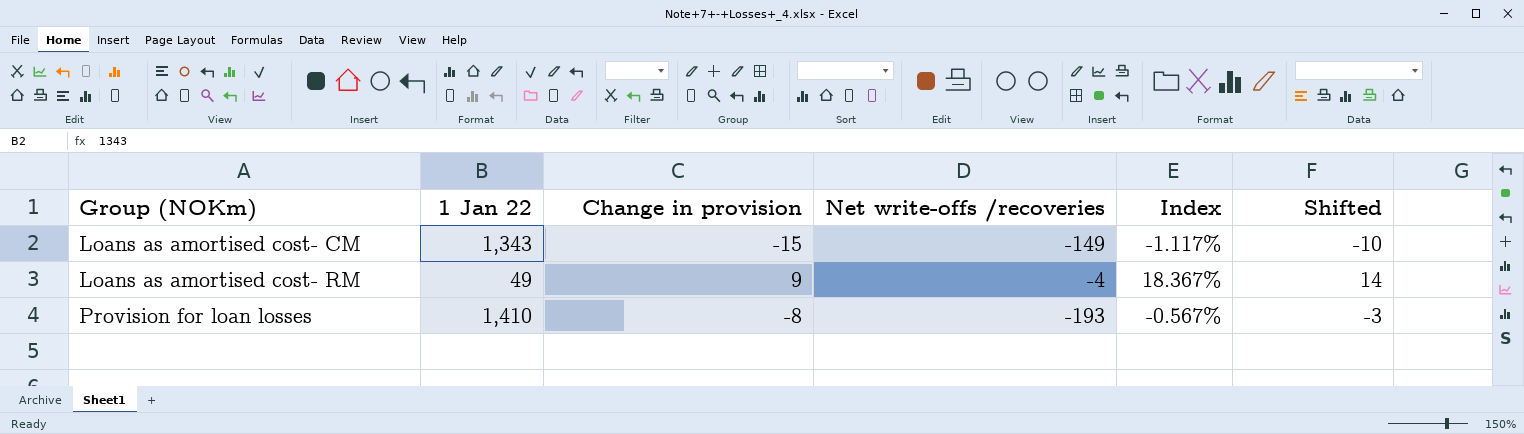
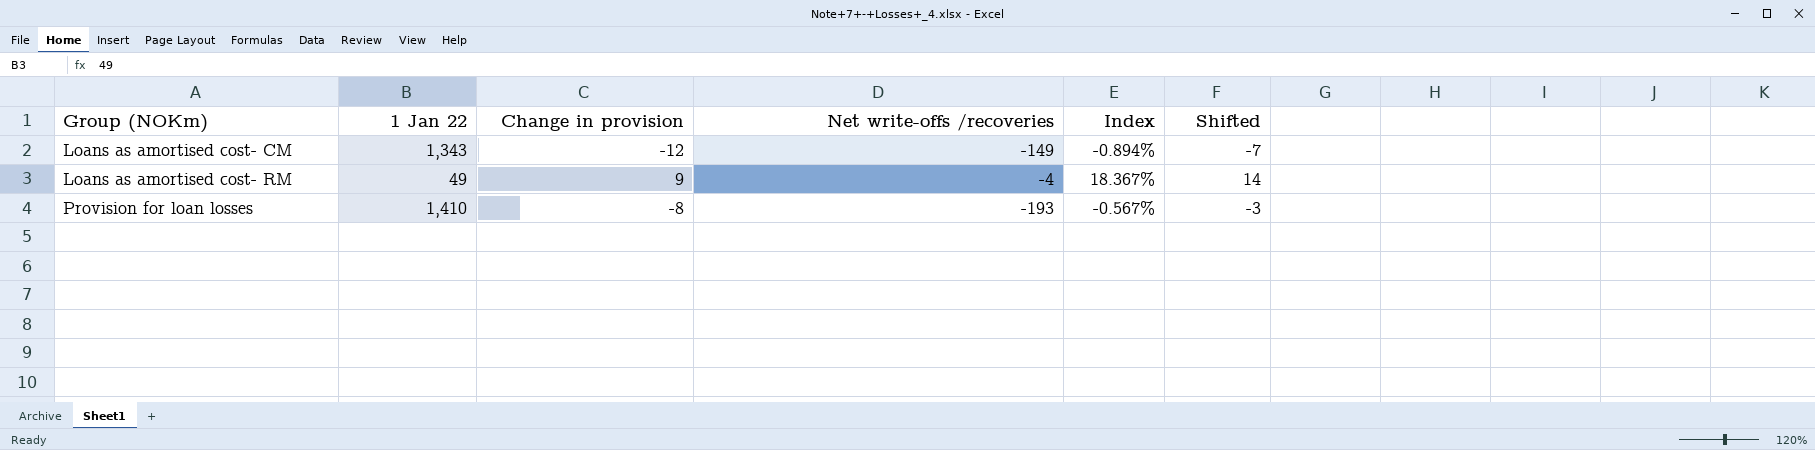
Loans as amortised cost- CM | Change in provision: -15 -> -12
Loans as amortised cost- CM | Index: -1.117% -> -0.894%
Loans as amortised cost- CM | Shifted: -10 -> -7

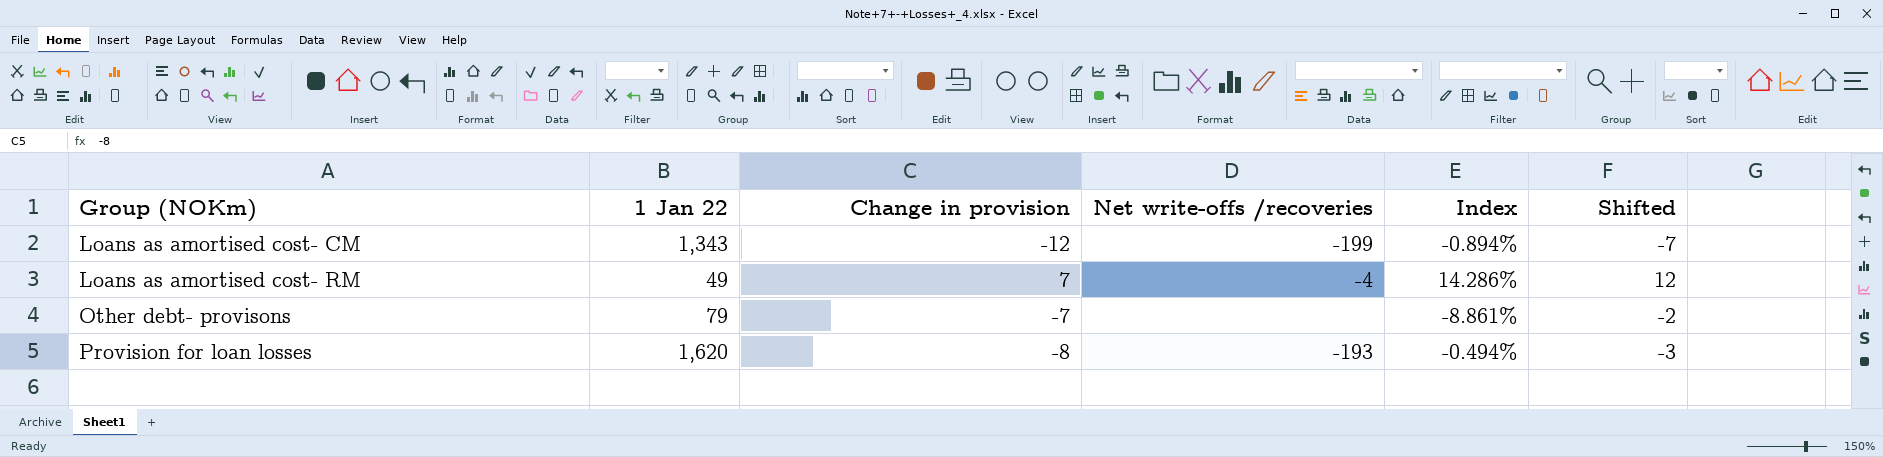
Loans as amortised cost- CM | Net write-offs /recoveries: -149 -> -199
Loans as amortised cost- RM | Change in provision: 9 -> 7
Loans as amortised cost- RM | Index: 18.367% -> 14.286%
Loans as amortised cost- RM | Shifted: 14 -> 12
row Other debt- provisons: none -> 79 | -7 | none | -8.861% | -2
Provision for loan losses | 1 Jan 22: 1,410 -> 1,620
Provision for loan losses | Index: -0.567% -> -0.494%

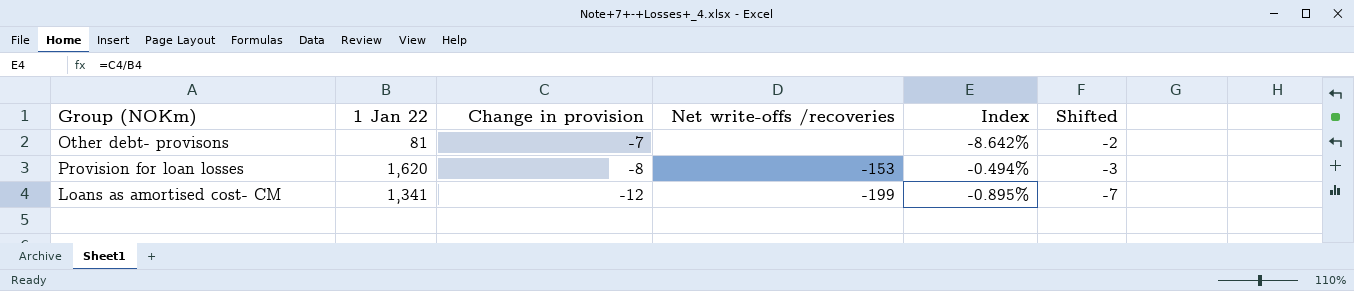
row order: Group (NOKm) ascending -> Change in provision descending
row Loans as amortised cost- RM: 49 | 7 | -4 | 14.286% | 12 -> none
Other debt- provisons | 1 Jan 22: 79 -> 81
Other debt- provisons | Index: -8.861% -> -8.642%
Provision for loan losses | Net write-offs /recoveries: -193 -> -153
Loans as amortised cost- CM | 1 Jan 22: 1,343 -> 1,341
Loans as amortised cost- CM | Index: -0.894% -> -0.895%

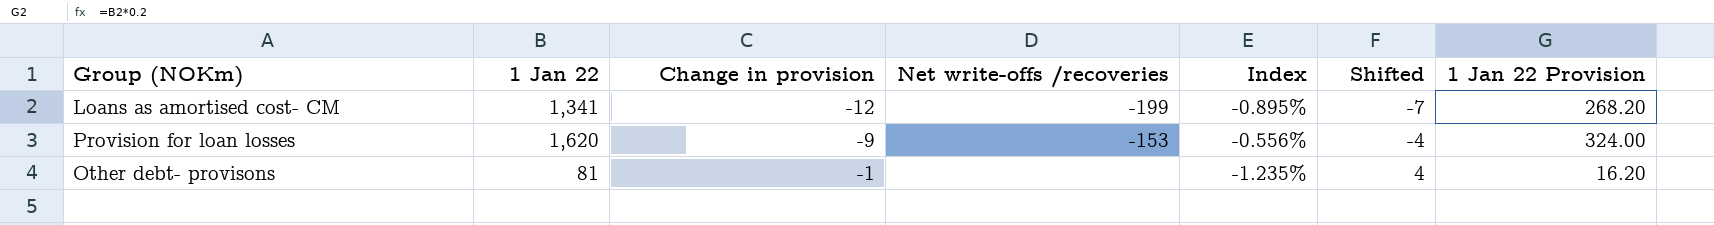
row order: Change in provision descending -> Change in provision ascending
column 1 Jan 22 Provision | formula: none -> [1 Jan 22] * 0.2
Provision for loan losses | Change in provision: -8 -> -9
Provision for loan losses | Index: -0.494% -> -0.556%
Provision for loan losses | Shifted: -3 -> -4
Other debt- provisons | Change in provision: -7 -> -1
Other debt- provisons | Index: -8.642% -> -1.235%
Other debt- provisons | Shifted: -2 -> 4

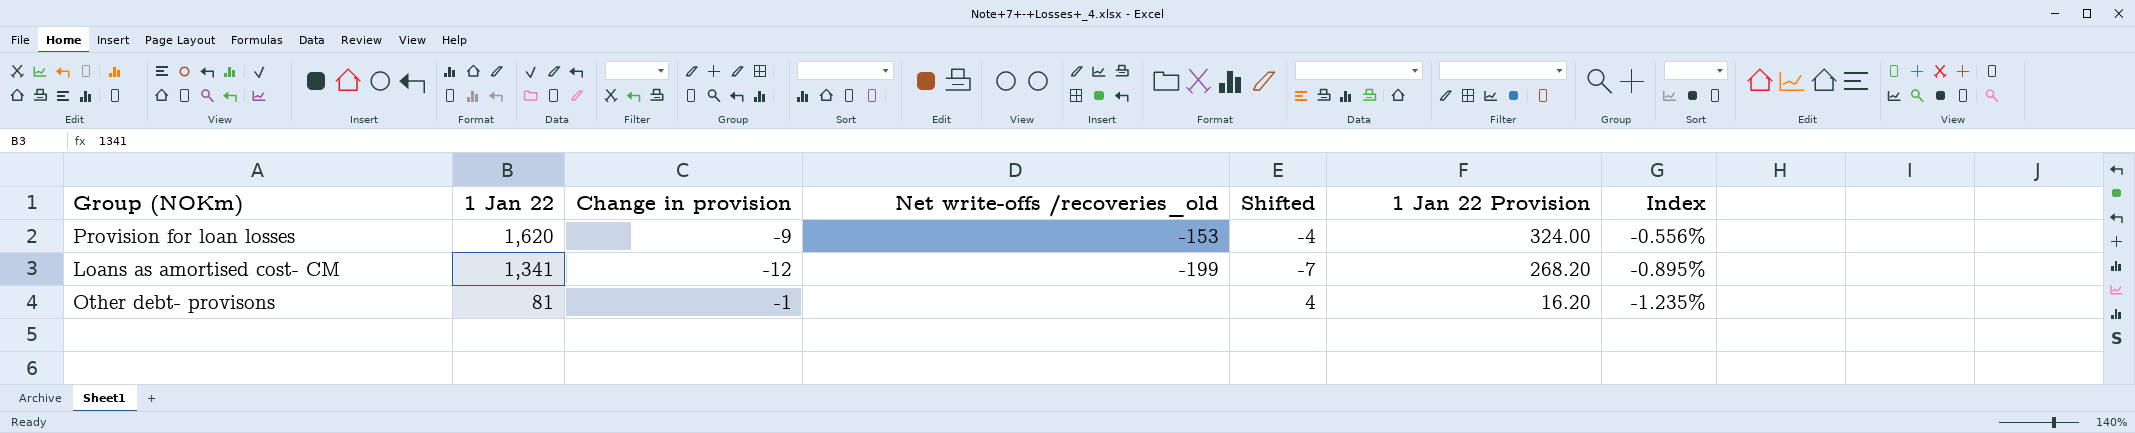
row order: Change in provision ascending -> 1 Jan 22 descending
column name: Net write-offs /recoveries -> Net write-offs /recoveries_old
column Index | position: 5 -> 7

